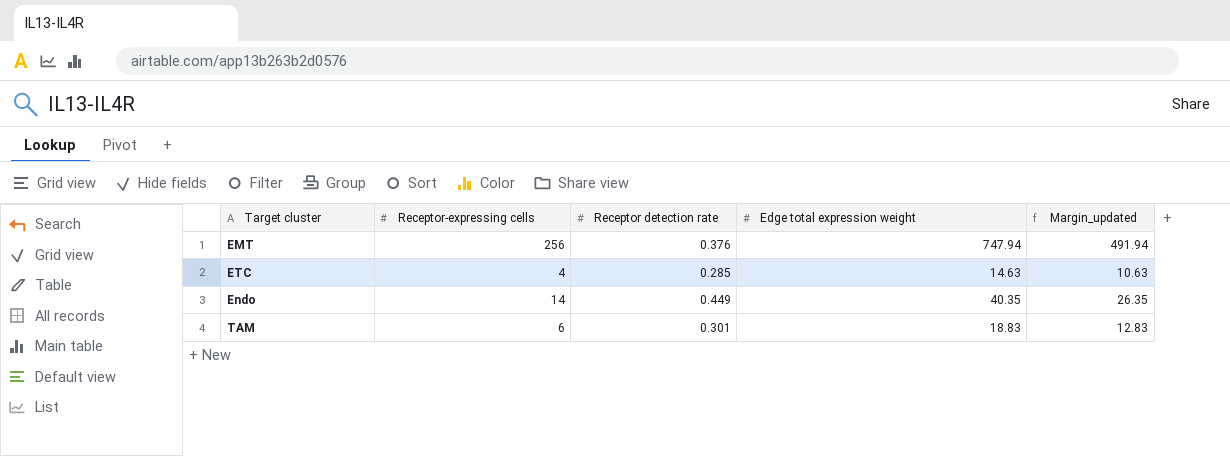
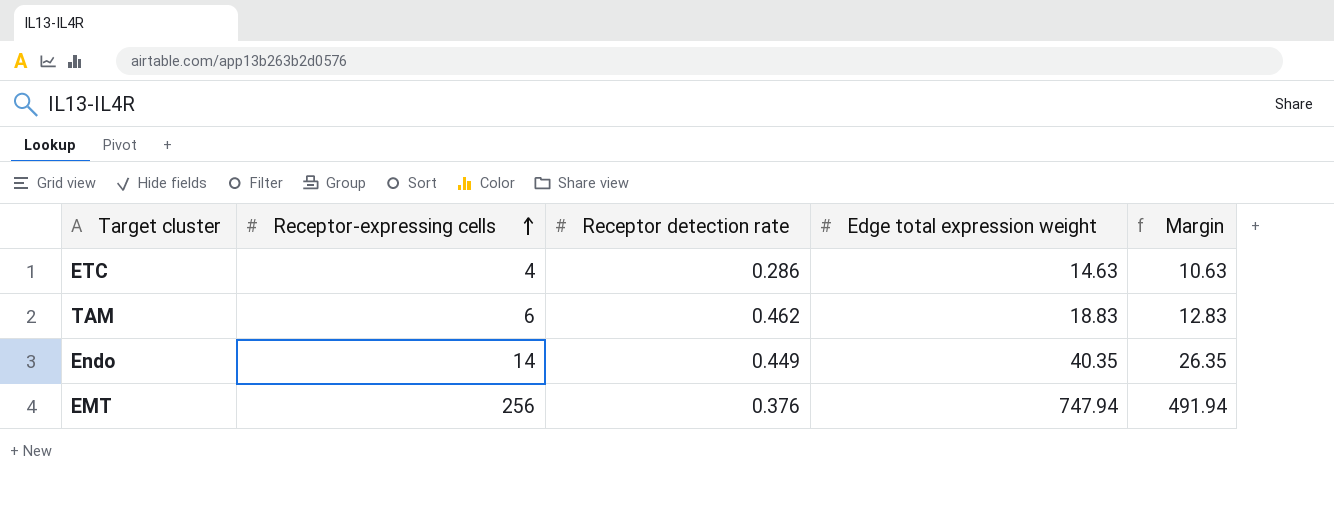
row order: none -> Receptor-expressing cells ascending
column name: Margin_updated -> Margin
ETC | Receptor detection rate: 0.285 -> 0.286
TAM | Receptor detection rate: 0.301 -> 0.462

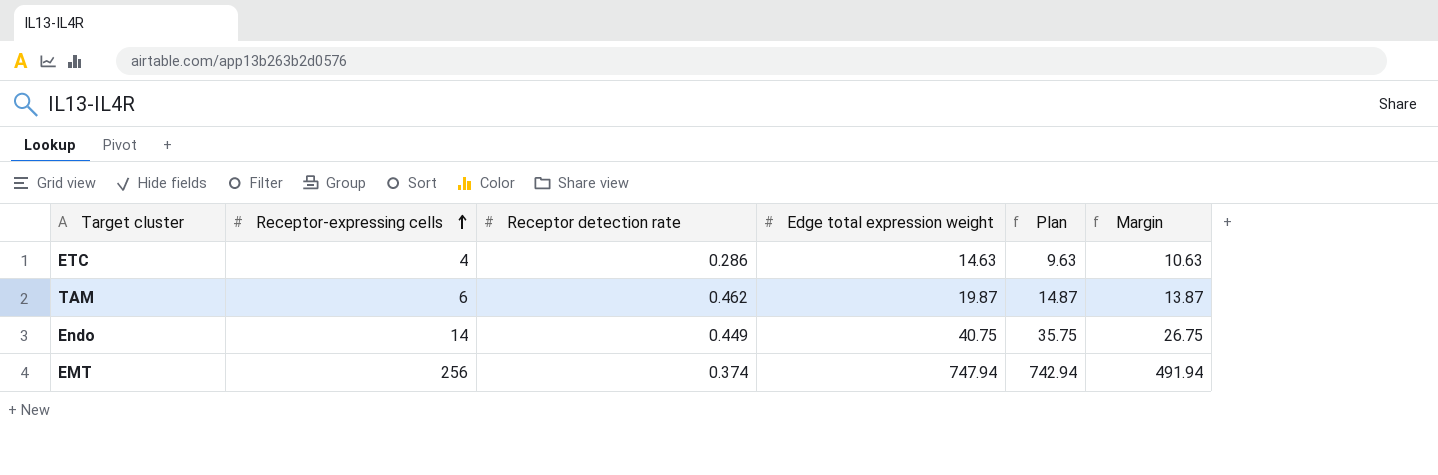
column Plan | formula: none -> [Edge total expression weight] - 5
TAM | Edge total expression weight: 18.83 -> 19.87
TAM | Margin: 12.83 -> 13.87
Endo | Edge total expression weight: 40.35 -> 40.75
Endo | Margin: 26.35 -> 26.75
EMT | Receptor detection rate: 0.376 -> 0.374

